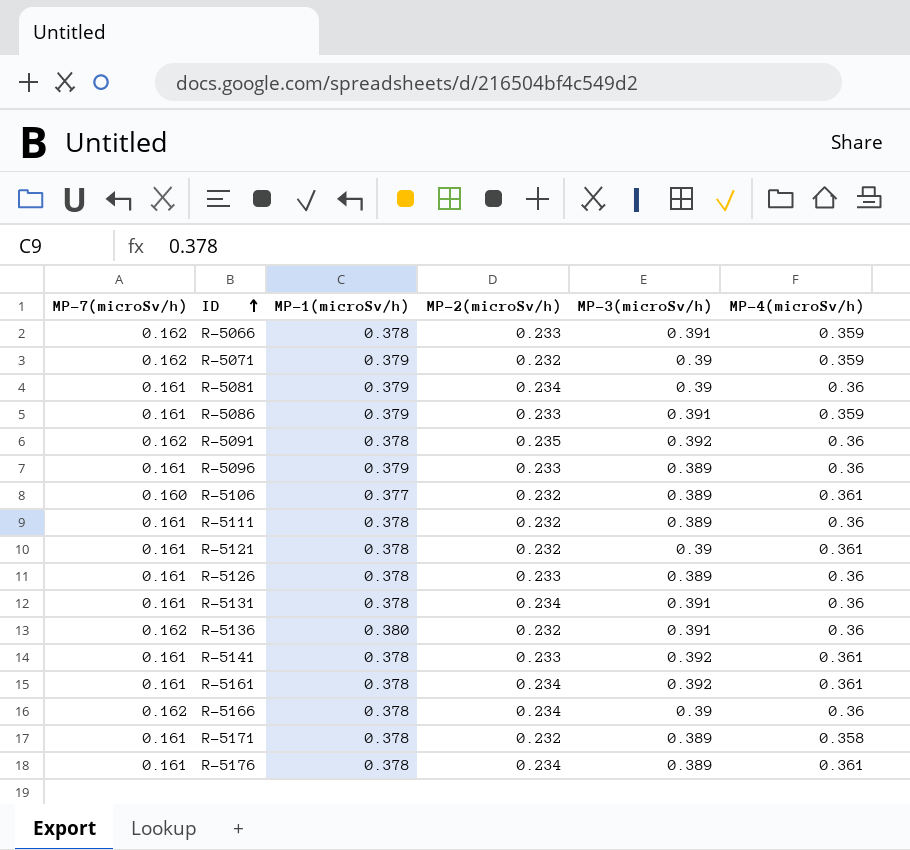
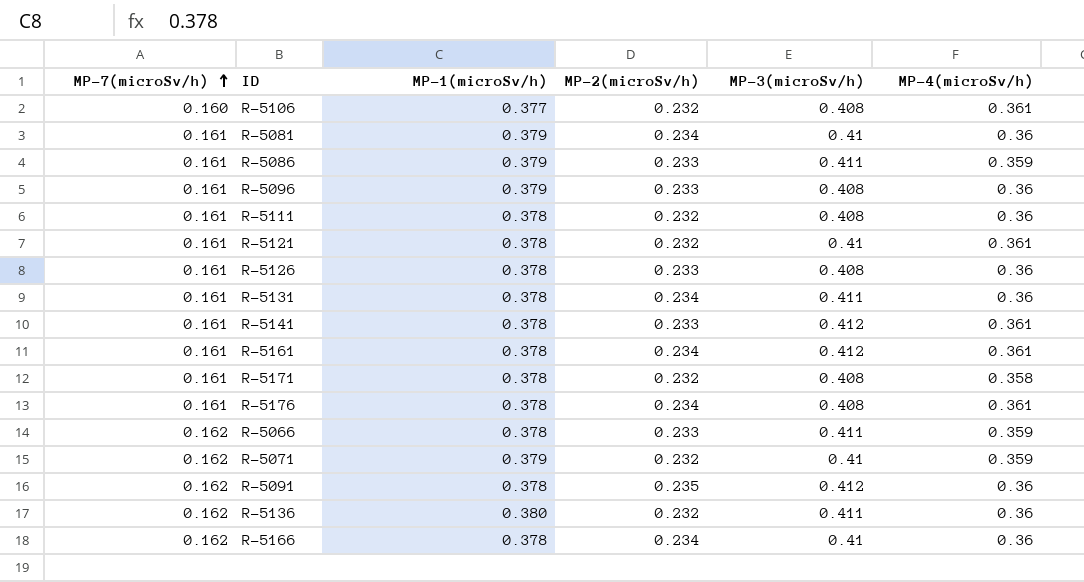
row order: ID ascending -> MP-7(microSv/h) ascending
R-5106 | MP-3(microSv/h): 0.389 -> 0.408
R-5081 | MP-3(microSv/h): 0.39 -> 0.41
R-5086 | MP-3(microSv/h): 0.391 -> 0.411
R-5096 | MP-3(microSv/h): 0.389 -> 0.408
R-5111 | MP-3(microSv/h): 0.389 -> 0.408
R-5121 | MP-3(microSv/h): 0.39 -> 0.41
R-5126 | MP-3(microSv/h): 0.389 -> 0.408
R-5131 | MP-3(microSv/h): 0.391 -> 0.411
R-5141 | MP-3(microSv/h): 0.392 -> 0.412
R-5161 | MP-3(microSv/h): 0.392 -> 0.412
R-5171 | MP-3(microSv/h): 0.389 -> 0.408
R-5176 | MP-3(microSv/h): 0.389 -> 0.408
R-5066 | MP-3(microSv/h): 0.391 -> 0.411
R-5071 | MP-3(microSv/h): 0.39 -> 0.41
R-5091 | MP-3(microSv/h): 0.392 -> 0.412
R-5136 | MP-3(microSv/h): 0.391 -> 0.411
R-5166 | MP-3(microSv/h): 0.39 -> 0.41

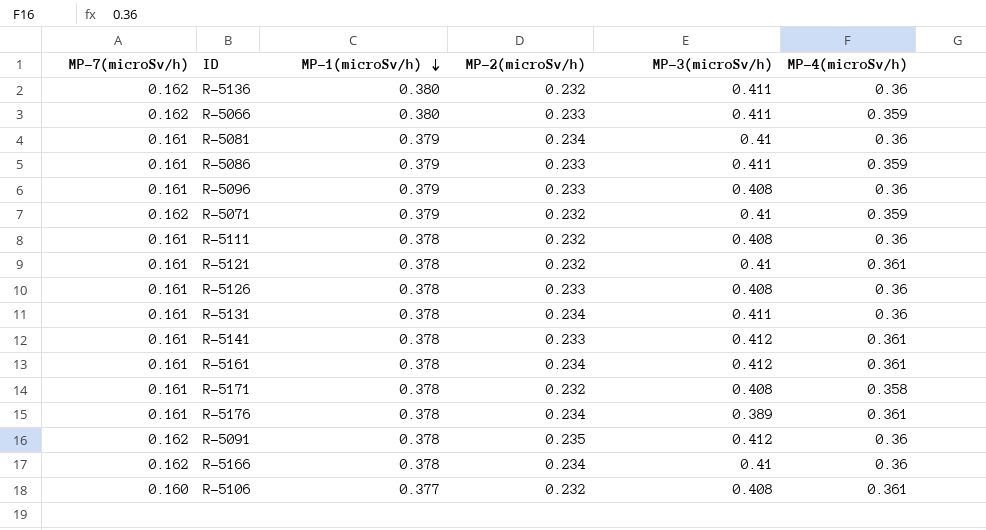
row order: MP-7(microSv/h) ascending -> MP-1(microSv/h) descending
R-5066 | MP-1(microSv/h): 0.378 -> 0.380
R-5176 | MP-3(microSv/h): 0.408 -> 0.389

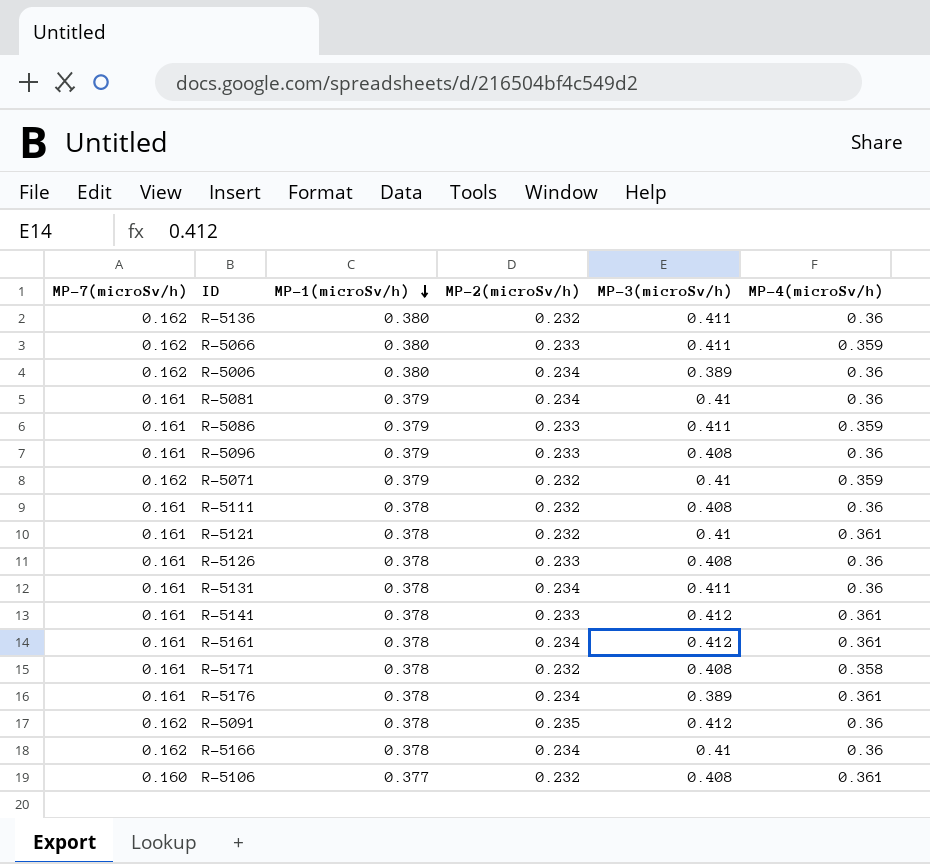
row R-5006: none -> 0.162 | 0.380 | 0.234 | 0.389 | 0.36

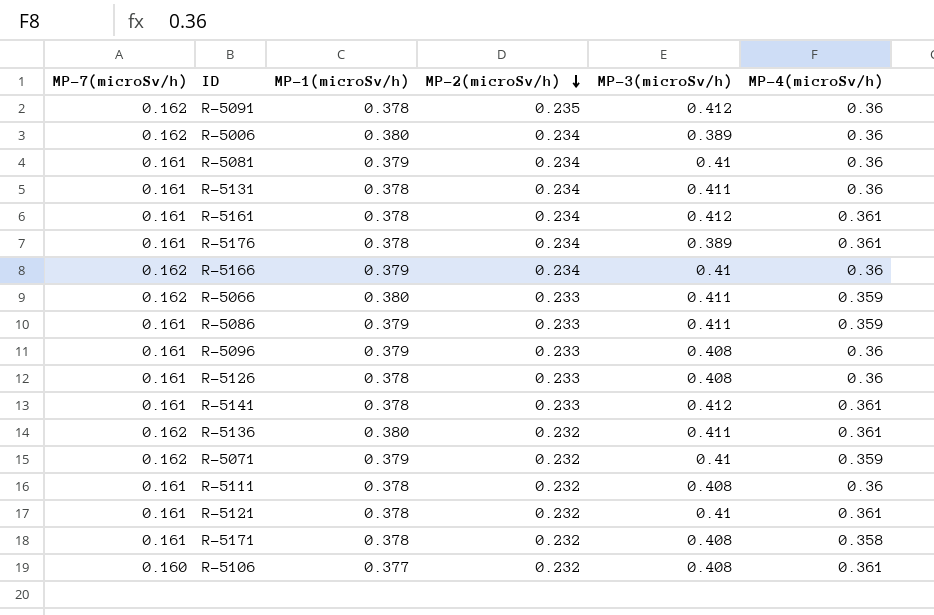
row order: MP-1(microSv/h) descending -> MP-2(microSv/h) descending
R-5166 | MP-1(microSv/h): 0.378 -> 0.379
R-5136 | MP-4(microSv/h): 0.36 -> 0.361

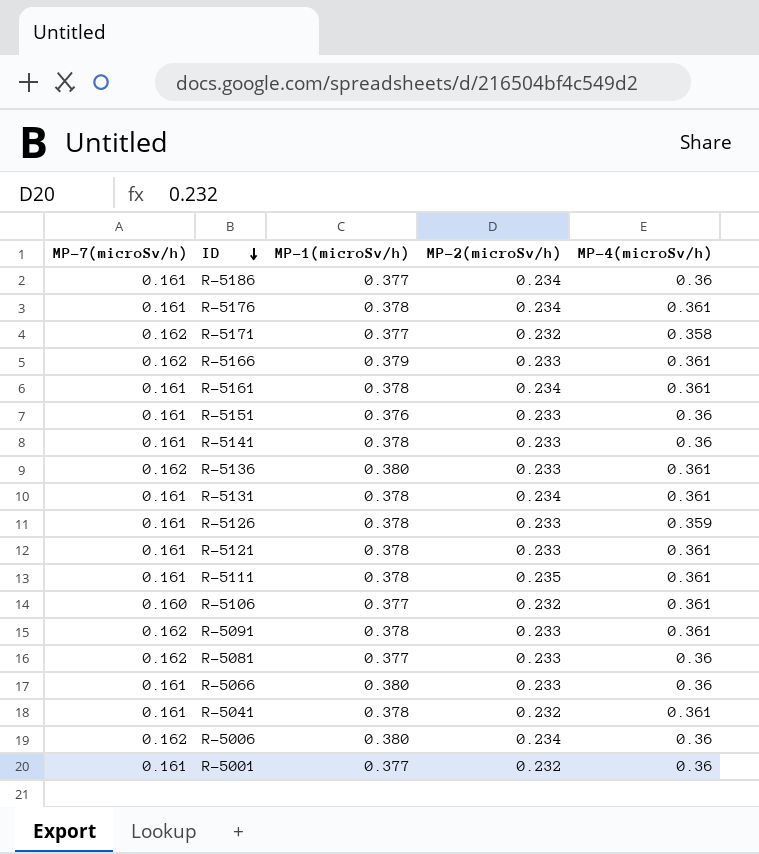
row order: MP-2(microSv/h) descending -> ID descending
column MP-3(microSv/h) | position: 5 -> none
row R-5086: 0.161 | 0.379 | 0.233 | 0.411 | 0.359 -> none
row R-5096: 0.161 | 0.379 | 0.233 | 0.408 | 0.36 -> none
row R-5071: 0.162 | 0.379 | 0.232 | 0.41 | 0.359 -> none
row R-5186: none -> 0.161 | 0.377 | 0.234 | 0.36
R-5171 | MP-7(microSv/h): 0.161 -> 0.162
R-5171 | MP-1(microSv/h): 0.378 -> 0.377
R-5166 | MP-2(microSv/h): 0.234 -> 0.233
R-5166 | MP-4(microSv/h): 0.36 -> 0.361
row R-5151: none -> 0.161 | 0.376 | 0.233 | 0.36
R-5141 | MP-4(microSv/h): 0.361 -> 0.36
R-5136 | MP-2(microSv/h): 0.232 -> 0.233
R-5131 | MP-4(microSv/h): 0.36 -> 0.361
R-5126 | MP-4(microSv/h): 0.36 -> 0.359
R-5121 | MP-2(microSv/h): 0.232 -> 0.233
R-5111 | MP-2(microSv/h): 0.232 -> 0.235
R-5111 | MP-4(microSv/h): 0.36 -> 0.361
R-5091 | MP-2(microSv/h): 0.235 -> 0.233
R-5091 | MP-4(microSv/h): 0.36 -> 0.361
R-5081 | MP-7(microSv/h): 0.161 -> 0.162
R-5081 | MP-1(microSv/h): 0.379 -> 0.377
R-5081 | MP-2(microSv/h): 0.234 -> 0.233
R-5066 | MP-7(microSv/h): 0.162 -> 0.161
R-5066 | MP-4(microSv/h): 0.359 -> 0.36
row R-5041: none -> 0.161 | 0.378 | 0.232 | 0.361
row R-5001: none -> 0.161 | 0.377 | 0.232 | 0.36

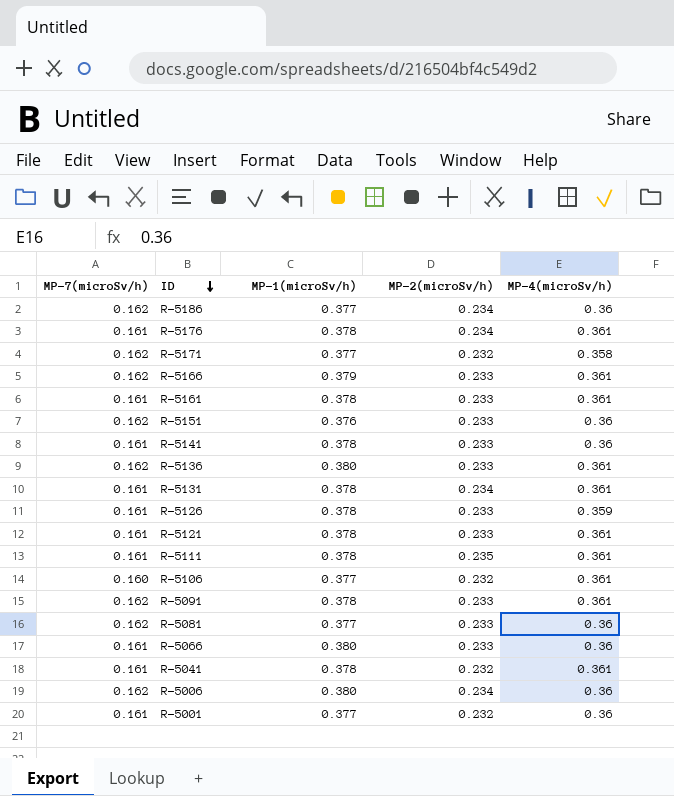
R-5186 | MP-7(microSv/h): 0.161 -> 0.162
R-5161 | MP-2(microSv/h): 0.234 -> 0.233
R-5151 | MP-7(microSv/h): 0.161 -> 0.162

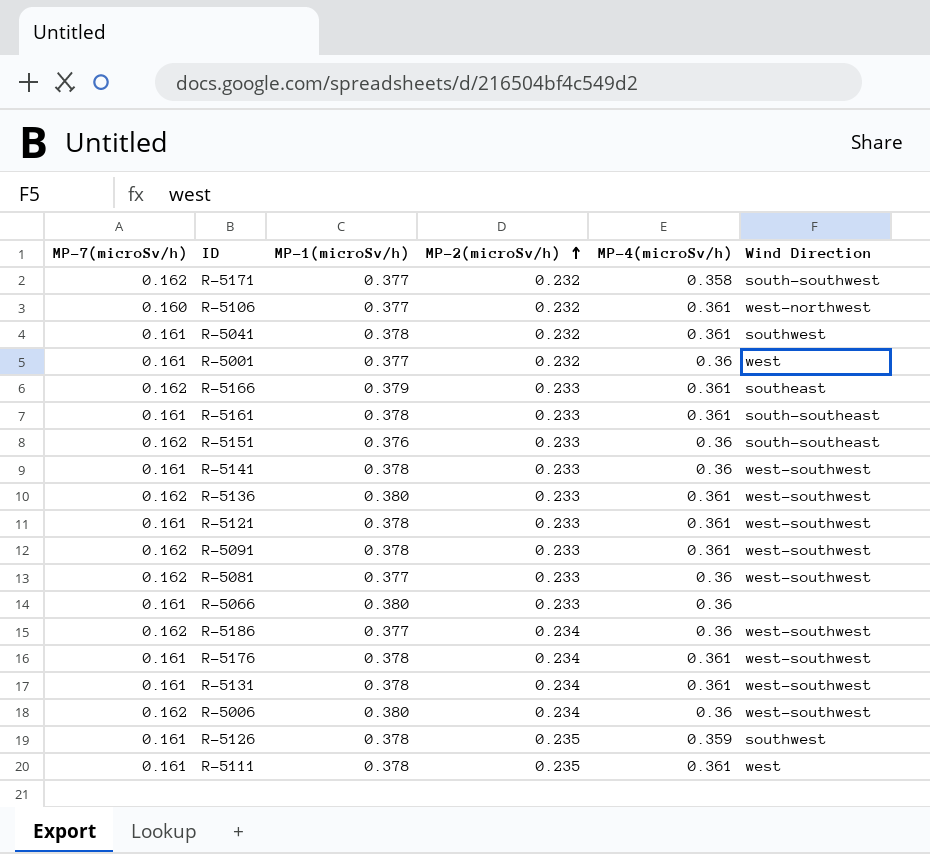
row order: ID descending -> MP-2(microSv/h) ascending
column Wind Direction | position: none -> 6
R-5126 | MP-2(microSv/h): 0.233 -> 0.235

